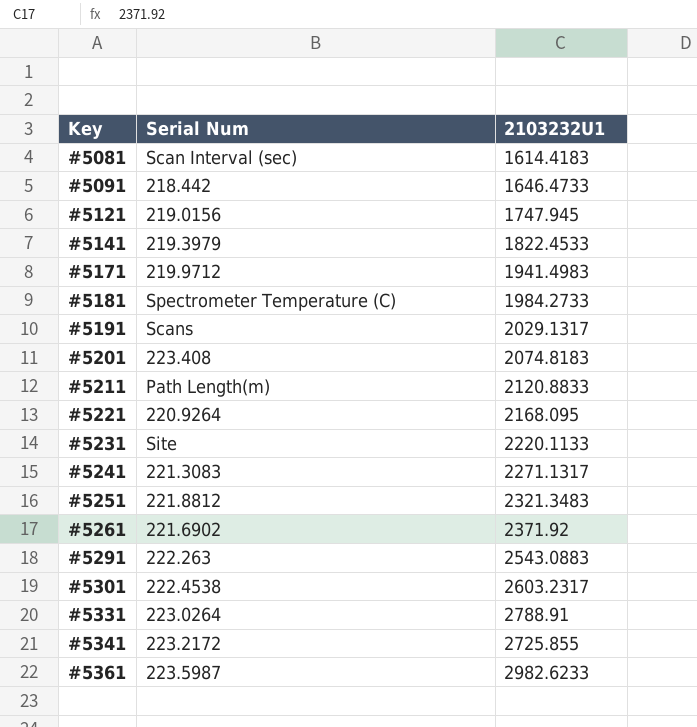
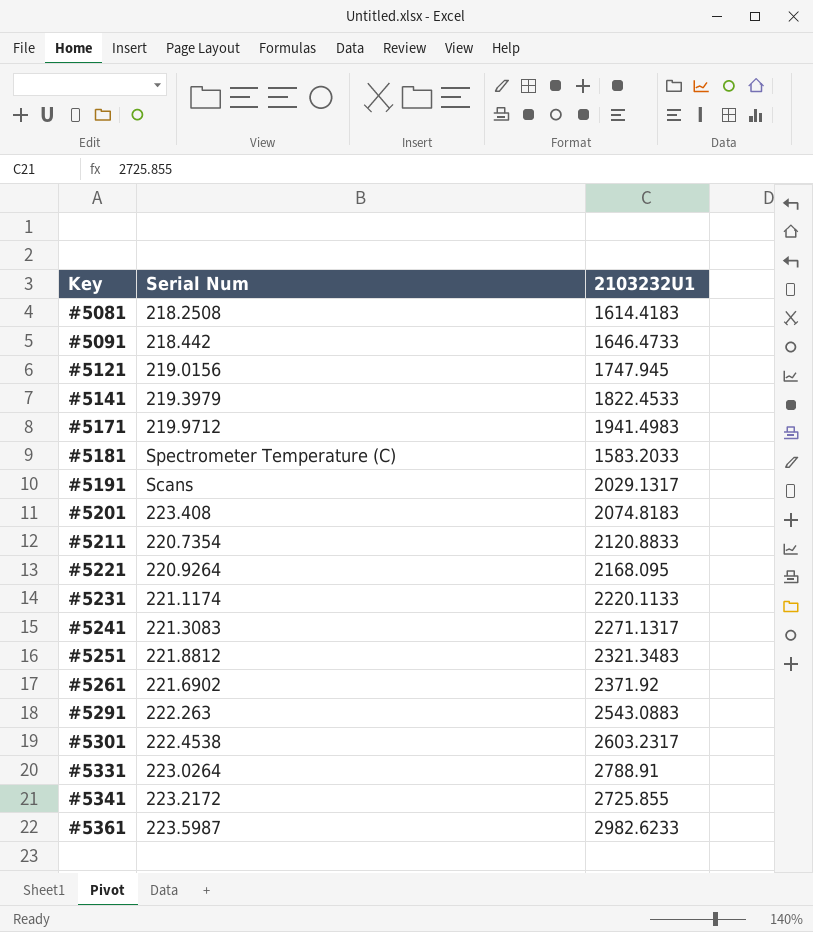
#5081 | Serial Num: Scan Interval (sec) -> 218.2508
#5181 | 2103232U1: 1984.2733 -> 1583.2033
#5211 | Serial Num: Path Length(m) -> 220.7354
#5231 | Serial Num: Site -> 221.1174

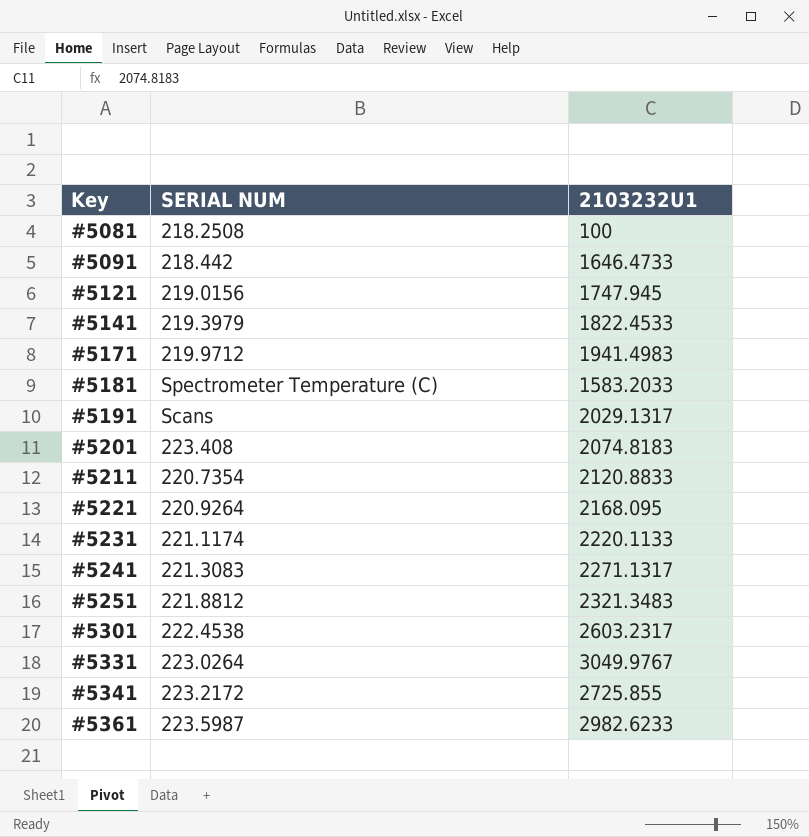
column name: Serial Num -> SERIAL NUM
row #5261: 221.6902 | 2371.92 -> none
row #5291: 222.263 | 2543.0883 -> none
#5081 | 2103232U1: 1614.4183 -> 100
#5331 | 2103232U1: 2788.91 -> 3049.9767

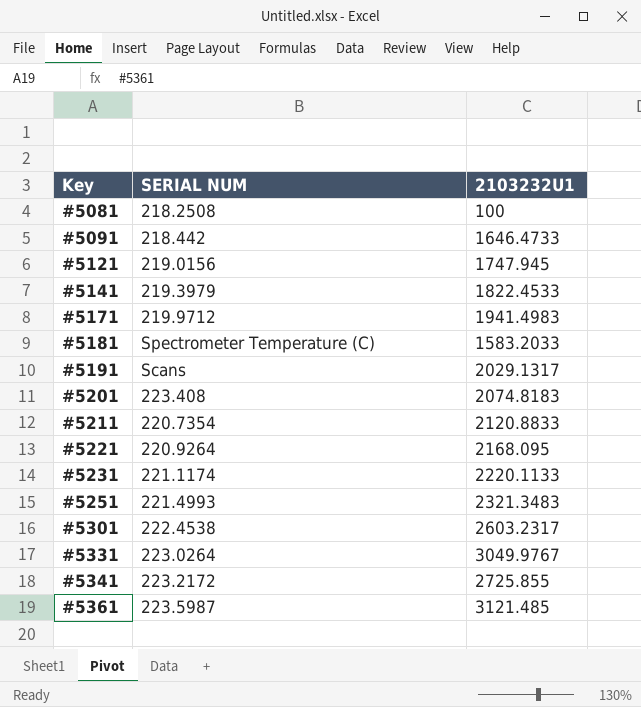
row #5241: 221.3083 | 2271.1317 -> none
#5251 | SERIAL NUM: 221.8812 -> 221.4993
#5361 | 2103232U1: 2982.6233 -> 3121.485

